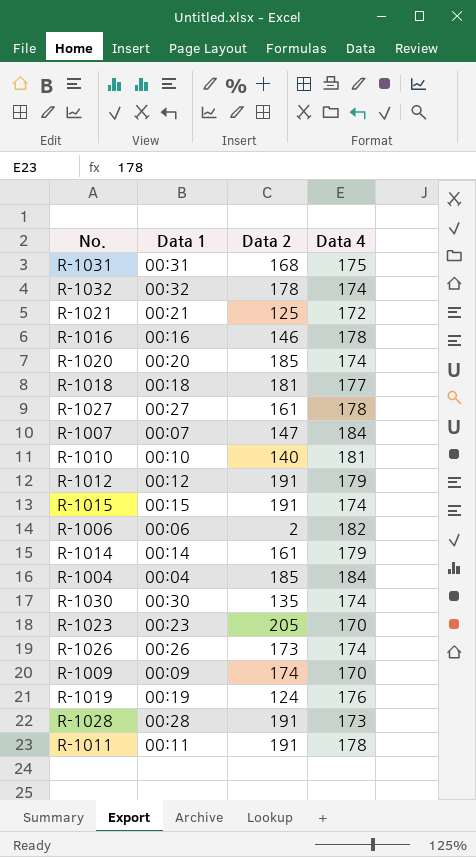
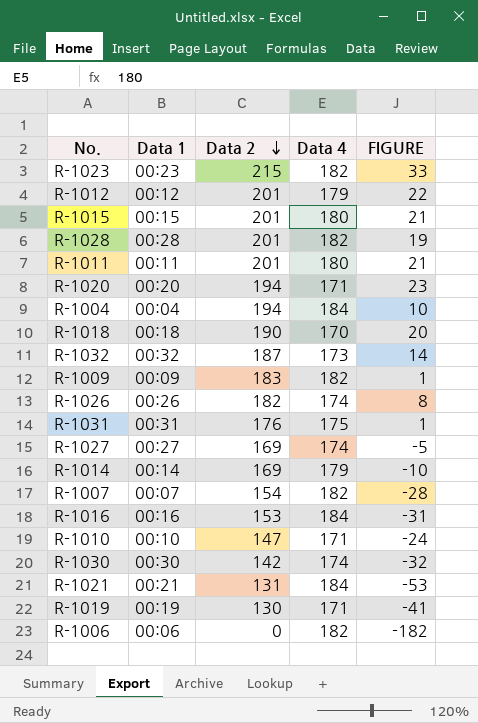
row order: none -> Data 2 descending
column FIGURE | formula: none -> [Data 2] - [Data 4]
R-1023 | Data 2: 205 -> 215
R-1023 | Data 4: 170 -> 182
R-1012 | Data 2: 191 -> 201
R-1015 | Data 2: 191 -> 201
R-1015 | Data 4: 174 -> 180
R-1028 | Data 2: 191 -> 201
R-1028 | Data 4: 173 -> 182
R-1011 | Data 2: 191 -> 201
R-1011 | Data 4: 178 -> 180
R-1020 | Data 2: 185 -> 194
R-1020 | Data 4: 174 -> 171
R-1004 | Data 2: 185 -> 194
R-1018 | Data 2: 181 -> 190
R-1018 | Data 4: 177 -> 170
R-1032 | Data 2: 178 -> 187
R-1032 | Data 4: 174 -> 173
R-1009 | Data 2: 174 -> 183
R-1009 | Data 4: 170 -> 182
R-1026 | Data 2: 173 -> 182
R-1031 | Data 2: 168 -> 176
R-1027 | Data 2: 161 -> 169
R-1027 | Data 4: 178 -> 174
R-1014 | Data 2: 161 -> 169
R-1007 | Data 2: 147 -> 154
R-1007 | Data 4: 184 -> 182
R-1016 | Data 2: 146 -> 153
R-1016 | Data 4: 178 -> 184
R-1010 | Data 2: 140 -> 147
R-1010 | Data 4: 181 -> 171
R-1030 | Data 2: 135 -> 142
R-1021 | Data 2: 125 -> 131
R-1021 | Data 4: 172 -> 184
R-1019 | Data 2: 124 -> 130
R-1019 | Data 4: 176 -> 171
R-1006 | Data 2: 2 -> 0

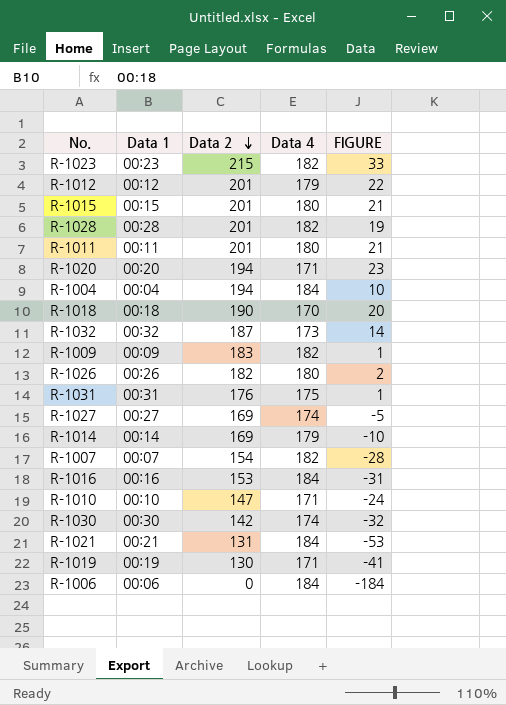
R-1026 | Data 4: 174 -> 180
R-1026 | FIGURE: 8 -> 2
R-1006 | Data 4: 182 -> 184
R-1006 | FIGURE: -182 -> -184

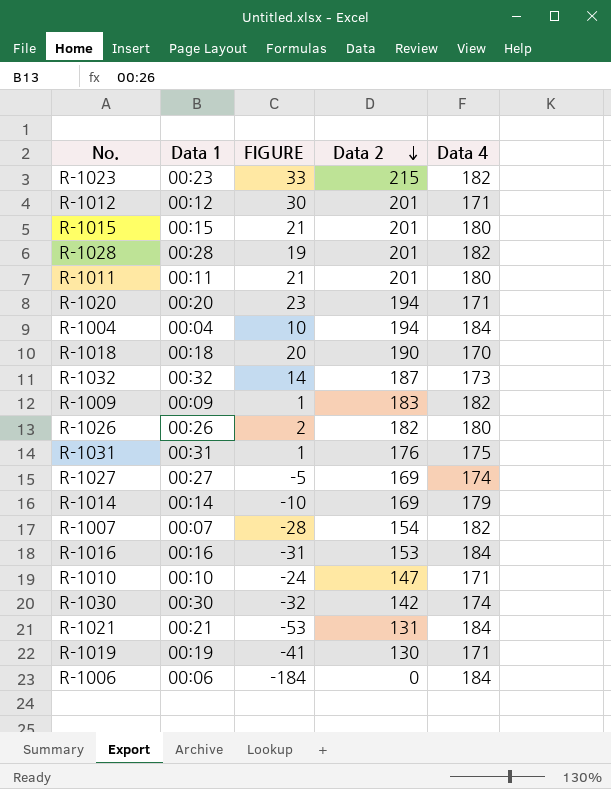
column FIGURE | position: 5 -> 3
R-1012 | FIGURE: 22 -> 30
R-1012 | Data 4: 179 -> 171

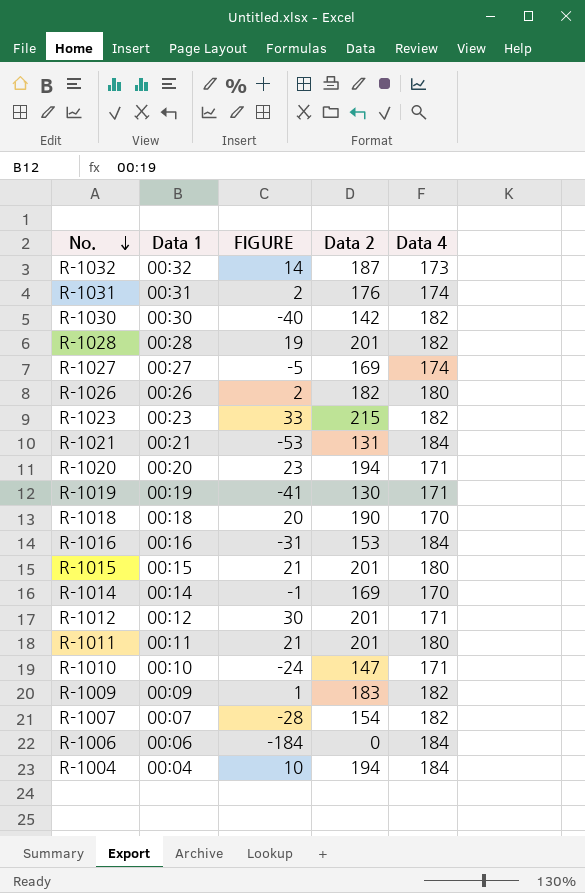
row order: Data 2 descending -> No. descending
R-1031 | FIGURE: 1 -> 2
R-1031 | Data 4: 175 -> 174
R-1030 | FIGURE: -32 -> -40
R-1030 | Data 4: 174 -> 182
R-1014 | FIGURE: -10 -> -1
R-1014 | Data 4: 179 -> 170

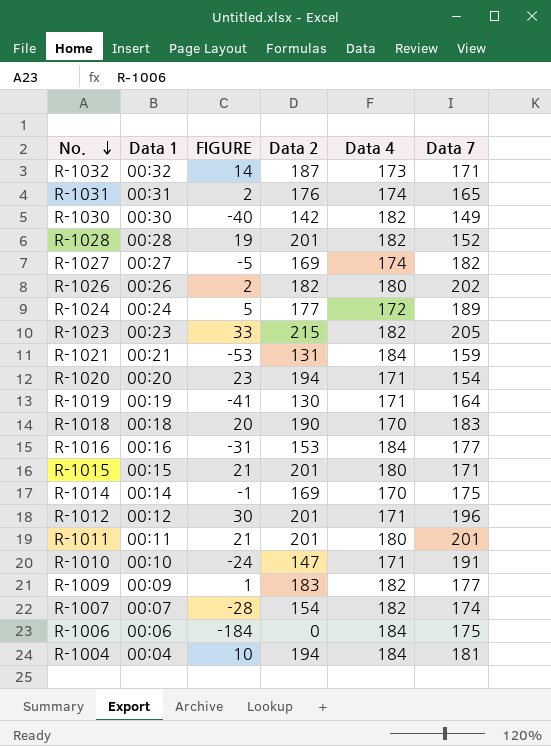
column Data 7 | position: none -> 6
row R-1024: none -> 00:24 | 5 | 177 | 172 | 189

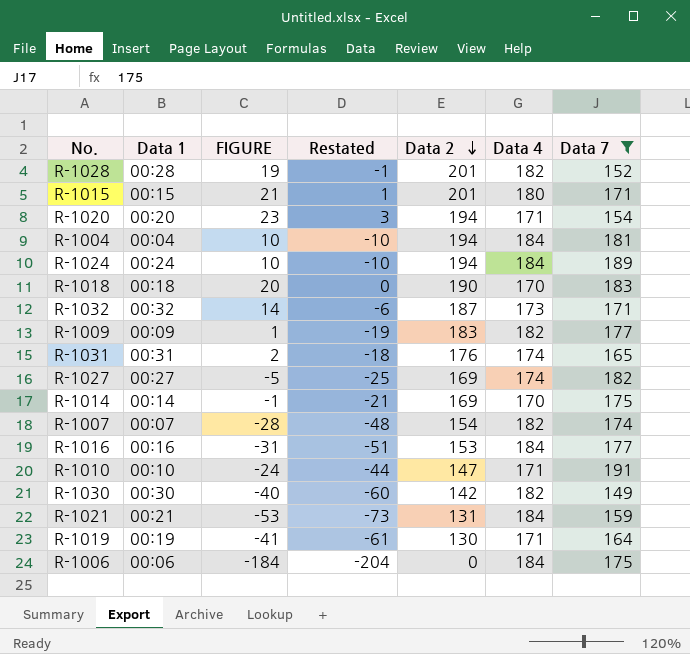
filter: none -> Data 7 <= 191
row order: No. descending -> Data 2 descending
column Restated | formula: none -> [FIGURE] - 20
R-1024 | FIGURE: 5 -> 10
R-1024 | Data 2: 177 -> 194
R-1024 | Data 4: 172 -> 184

